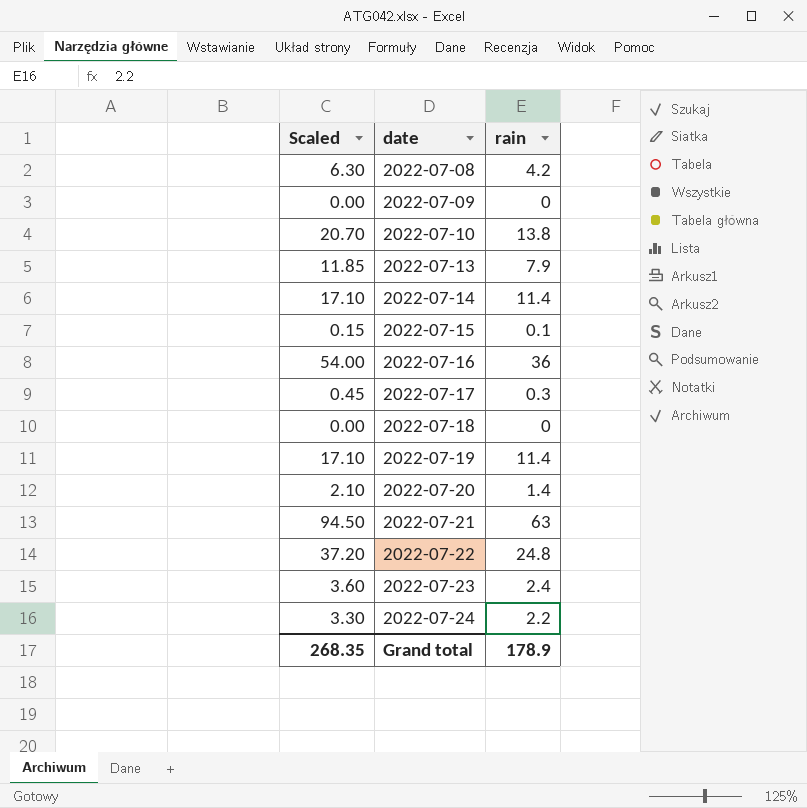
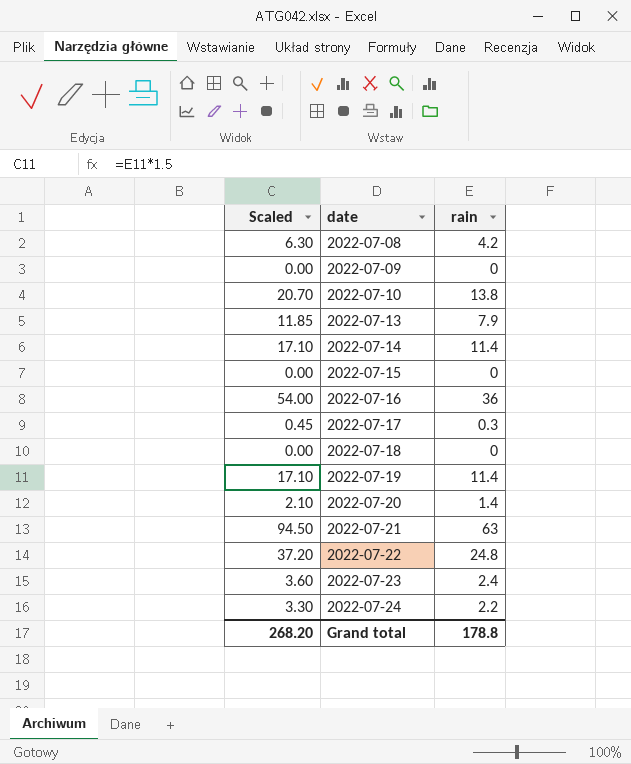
2022-07-15 | Scaled: 0.15 -> 0.00
2022-07-15 | rain: 0.1 -> 0
Grand total | Scaled: 268.35 -> 268.20
Grand total | rain: 178.9 -> 178.8

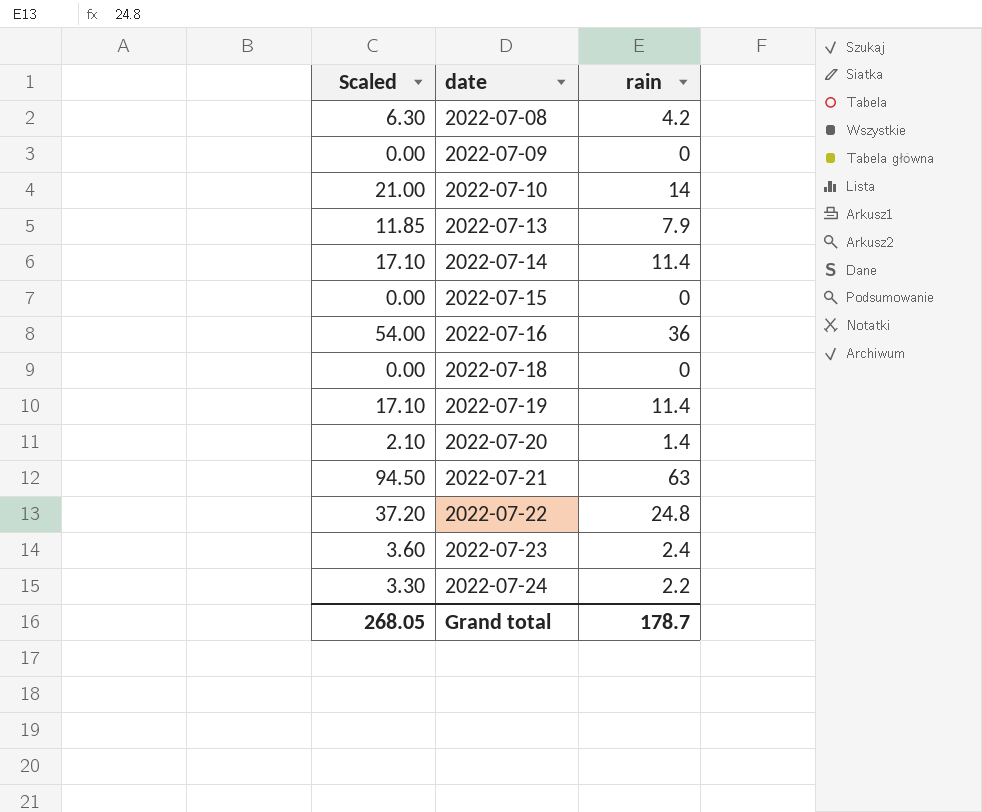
row 2022-07-17: 0.45 | 0.3 -> none
2022-07-10 | Scaled: 20.70 -> 21.00
2022-07-10 | rain: 13.8 -> 14
Grand total | Scaled: 268.20 -> 268.05
Grand total | rain: 178.8 -> 178.7

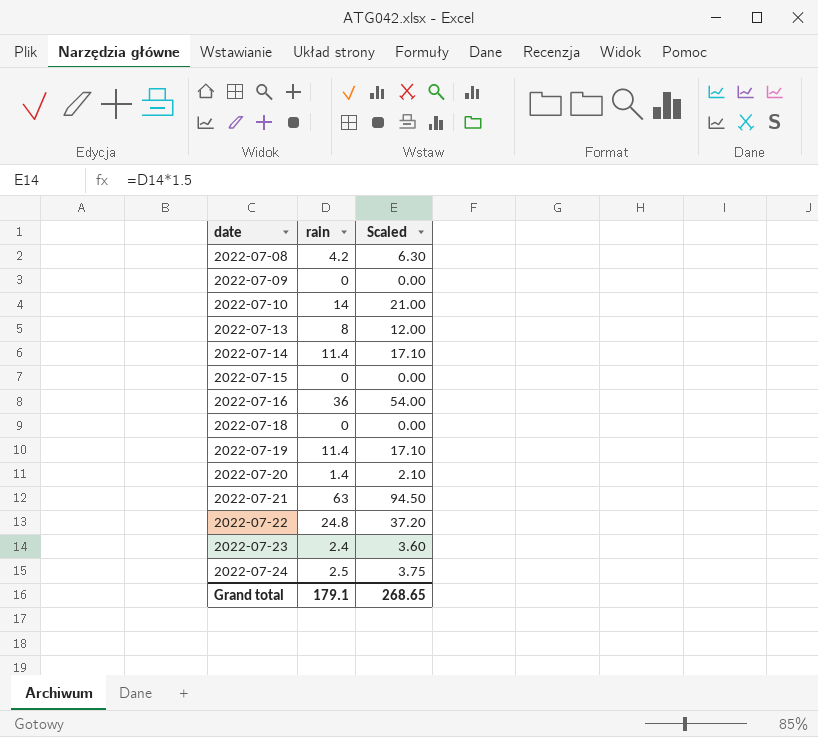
column Scaled | position: 1 -> 3
2022-07-13 | rain: 7.9 -> 8
2022-07-13 | Scaled: 11.85 -> 12.00
2022-07-24 | rain: 2.2 -> 2.5
2022-07-24 | Scaled: 3.30 -> 3.75
Grand total | rain: 178.7 -> 179.1
Grand total | Scaled: 268.05 -> 268.65

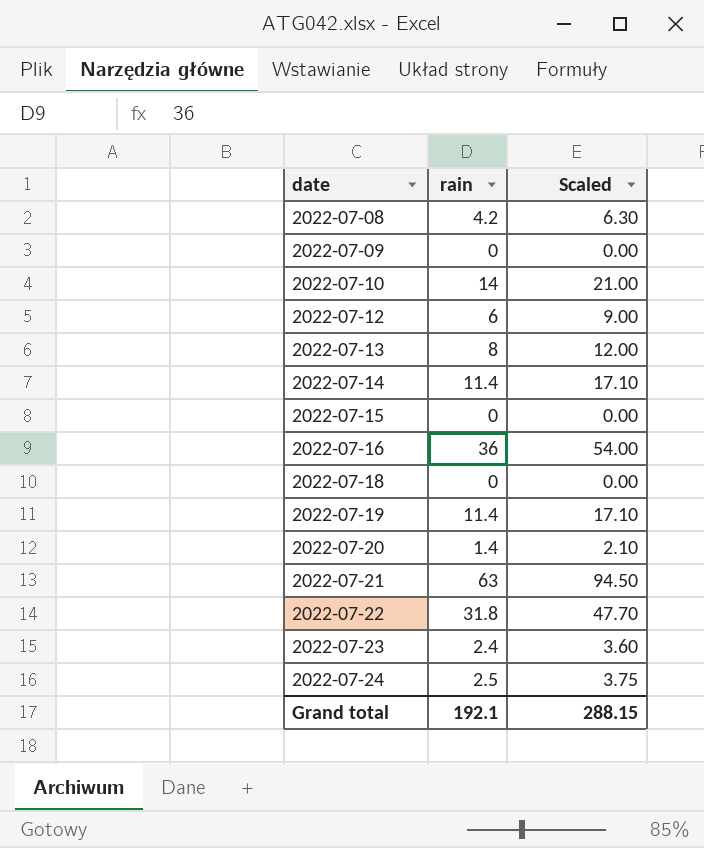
row 2022-07-12: none -> 6 | 9.00
2022-07-22 | rain: 24.8 -> 31.8
2022-07-22 | Scaled: 37.20 -> 47.70
Grand total | rain: 179.1 -> 192.1
Grand total | Scaled: 268.65 -> 288.15

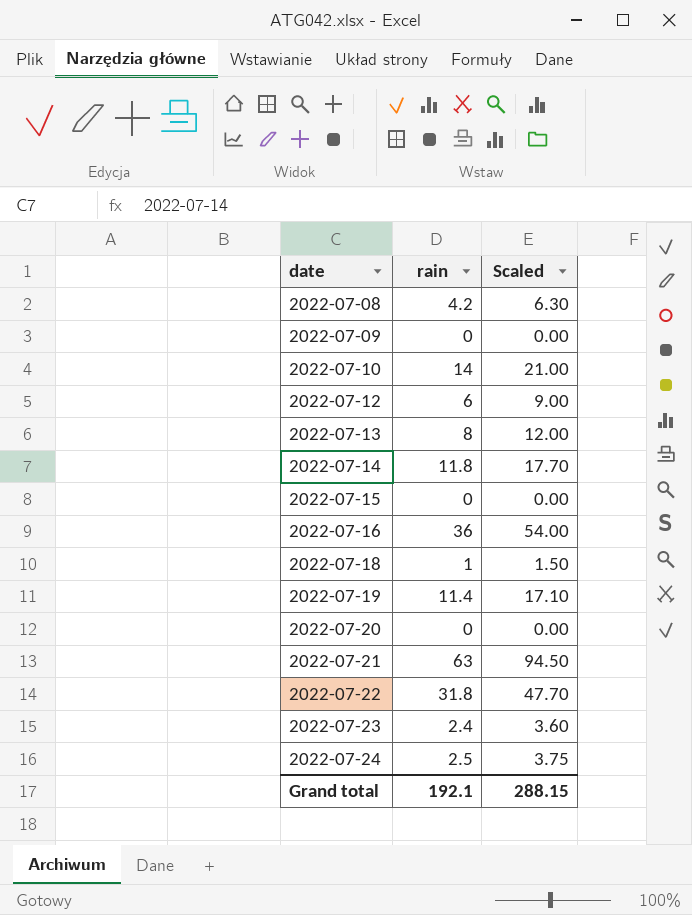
2022-07-14 | rain: 11.4 -> 11.8
2022-07-14 | Scaled: 17.10 -> 17.70
2022-07-18 | rain: 0 -> 1
2022-07-18 | Scaled: 0.00 -> 1.50
2022-07-20 | rain: 1.4 -> 0
2022-07-20 | Scaled: 2.10 -> 0.00

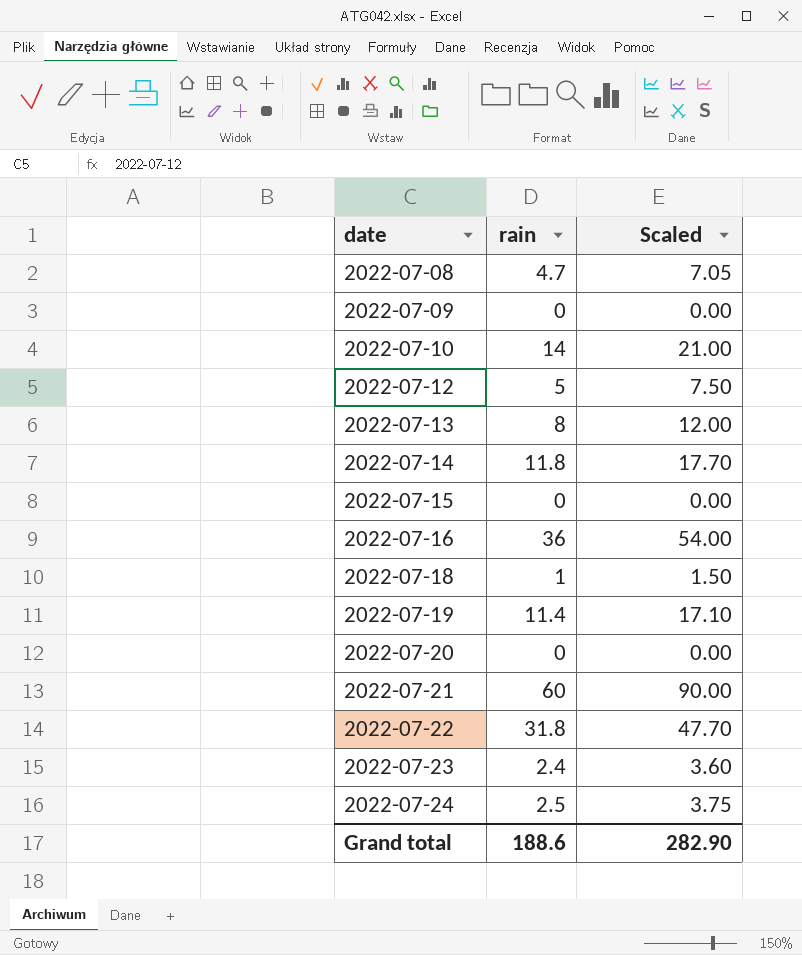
2022-07-08 | rain: 4.2 -> 4.7
2022-07-08 | Scaled: 6.30 -> 7.05
2022-07-12 | rain: 6 -> 5
2022-07-12 | Scaled: 9.00 -> 7.50
2022-07-21 | rain: 63 -> 60
2022-07-21 | Scaled: 94.50 -> 90.00
Grand total | rain: 192.1 -> 188.6
Grand total | Scaled: 288.15 -> 282.90

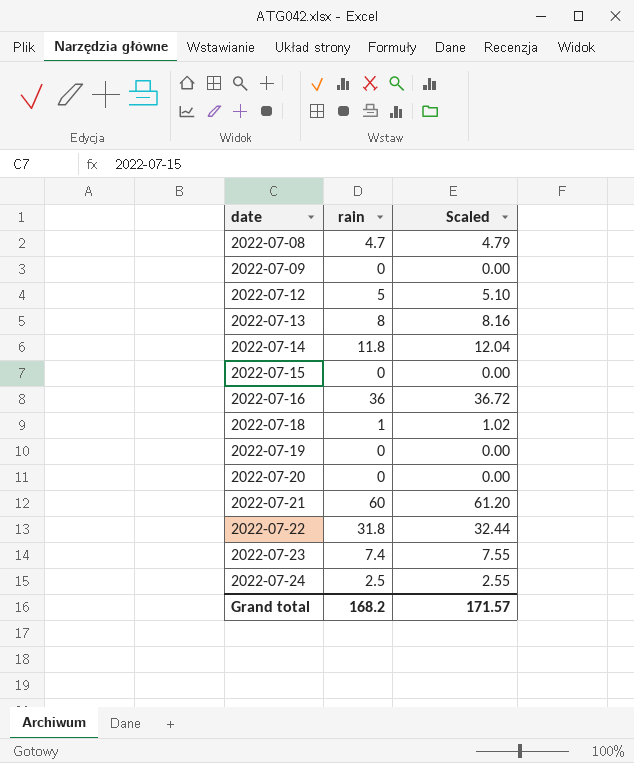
column Scaled | formula: [rain] * 1.5 -> [rain] * 1.02
row 2022-07-10: 14 | 21.00 -> none
2022-07-19 | rain: 11.4 -> 0
2022-07-23 | rain: 2.4 -> 7.4
Grand total | rain: 188.6 -> 168.2
Grand total | Scaled: 282.90 -> 171.57

